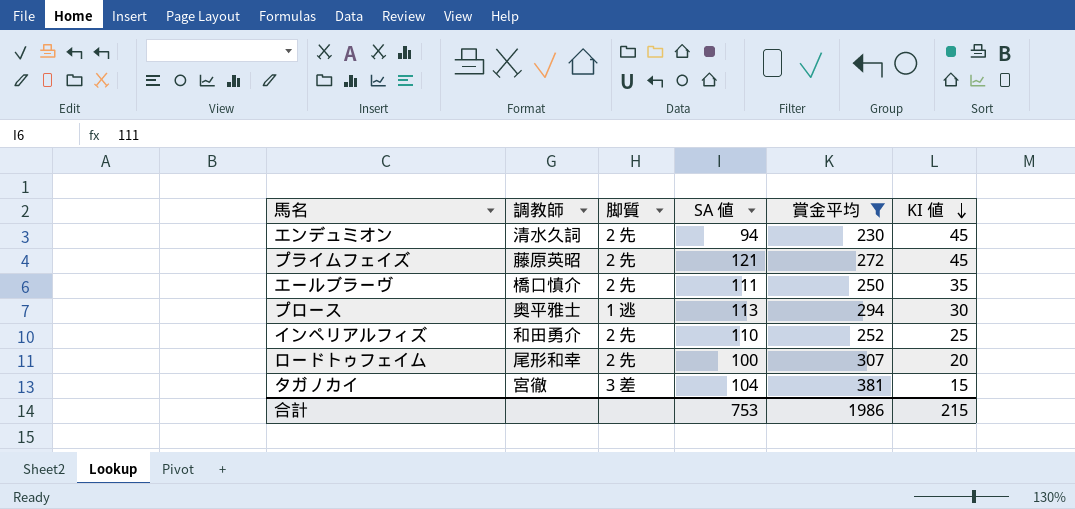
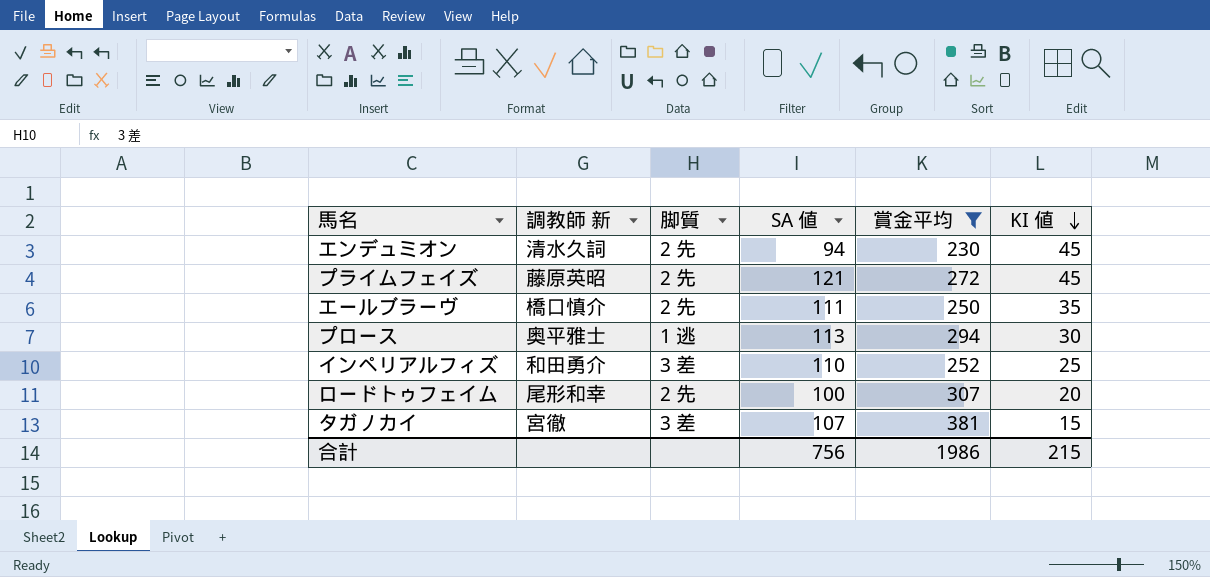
column name: 調教師 -> 調教師 新
インペリアルフィズ | 脚質: 2 先 -> 3 差
タガノカイ | SA 値: 104 -> 107
合計 | SA 値: 753 -> 756

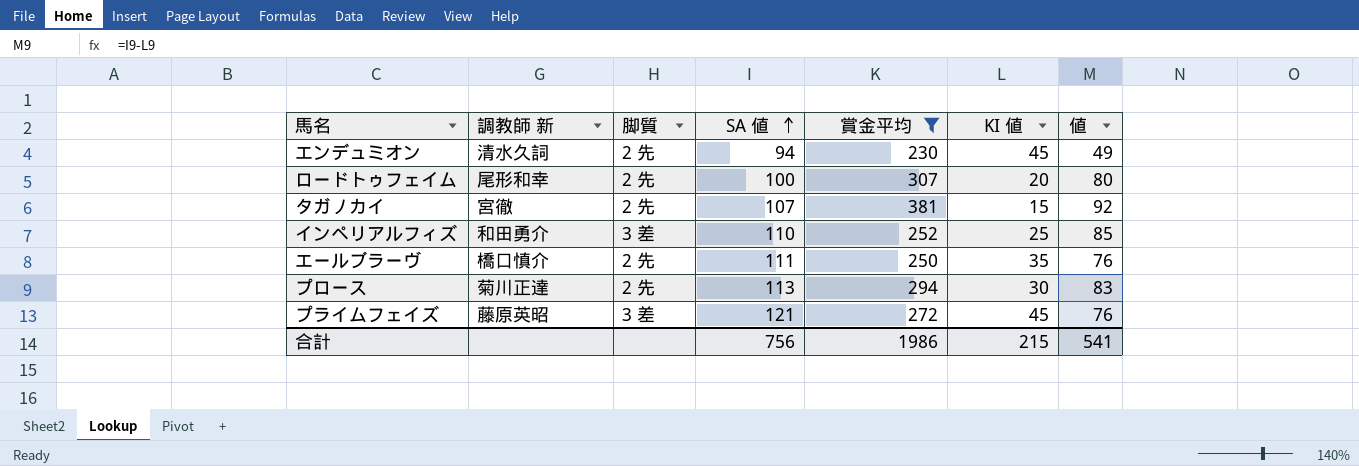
row order: KI 値 descending -> SA 値 ascending
column 値 | formula: none -> [SA 値] - [KI 値]
タガノカイ | 脚質: 3 差 -> 2 先
プロース | 調教師 新: 奥平雅士 -> 菊川正達
プロース | 脚質: 1 逃 -> 2 先
プライムフェイズ | 脚質: 2 先 -> 3 差

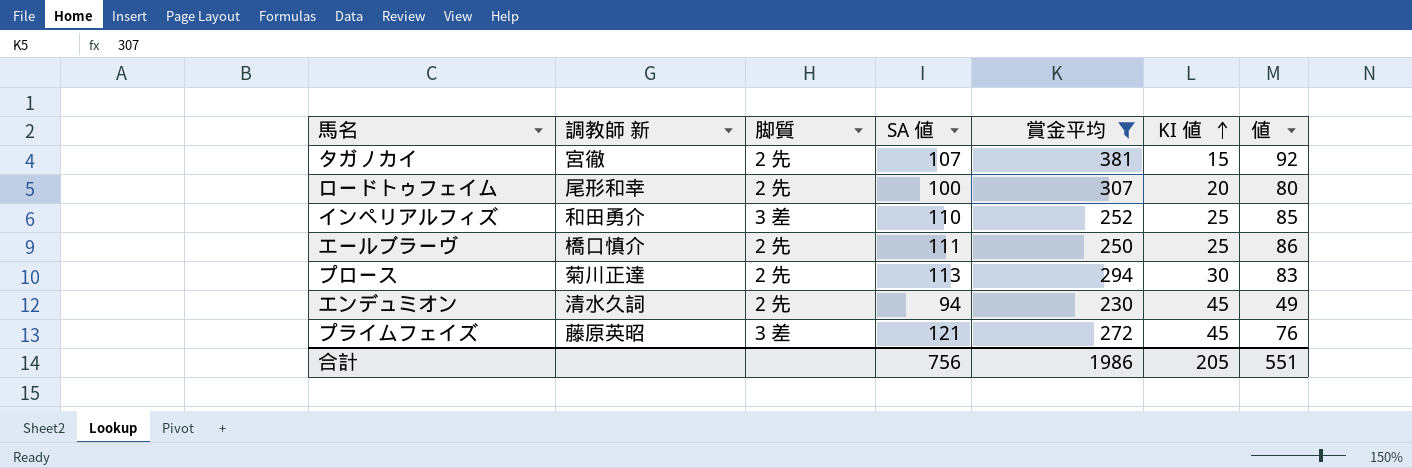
row order: SA 値 ascending -> KI 値 ascending
エールブラーヴ | KI 値: 35 -> 25
エールブラーヴ | 値: 76 -> 86
合計 | KI 値: 215 -> 205
合計 | 値: 541 -> 551

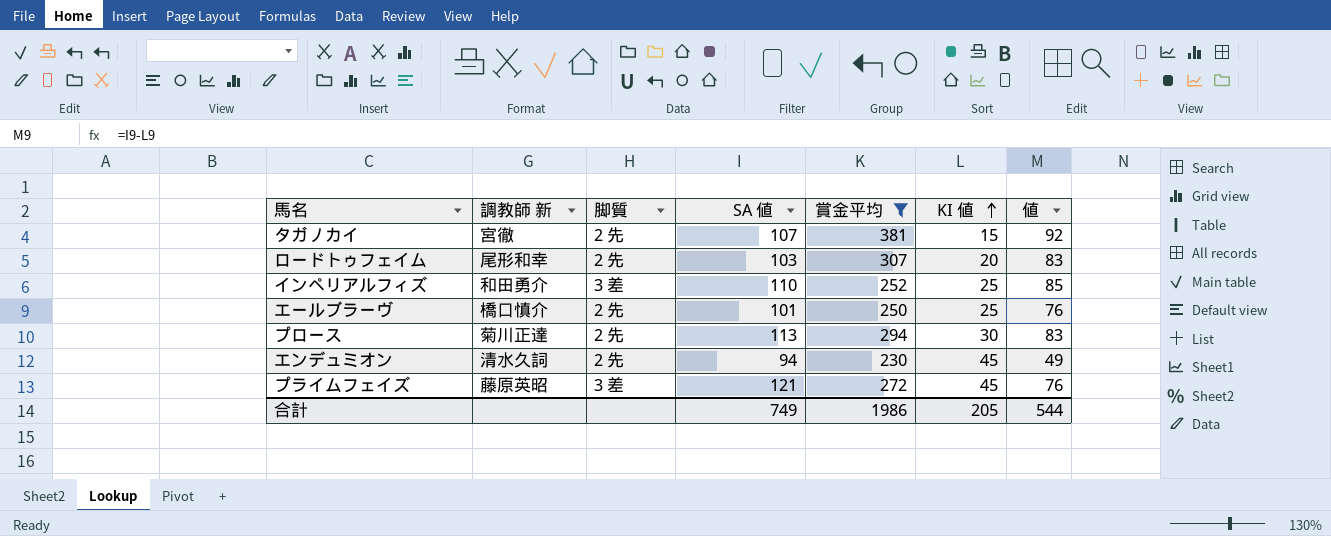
ロードトゥフェイム | SA 値: 100 -> 103
ロードトゥフェイム | 値: 80 -> 83
エールブラーヴ | SA 値: 111 -> 101
エールブラーヴ | 値: 86 -> 76
合計 | SA 値: 756 -> 749
合計 | 値: 551 -> 544

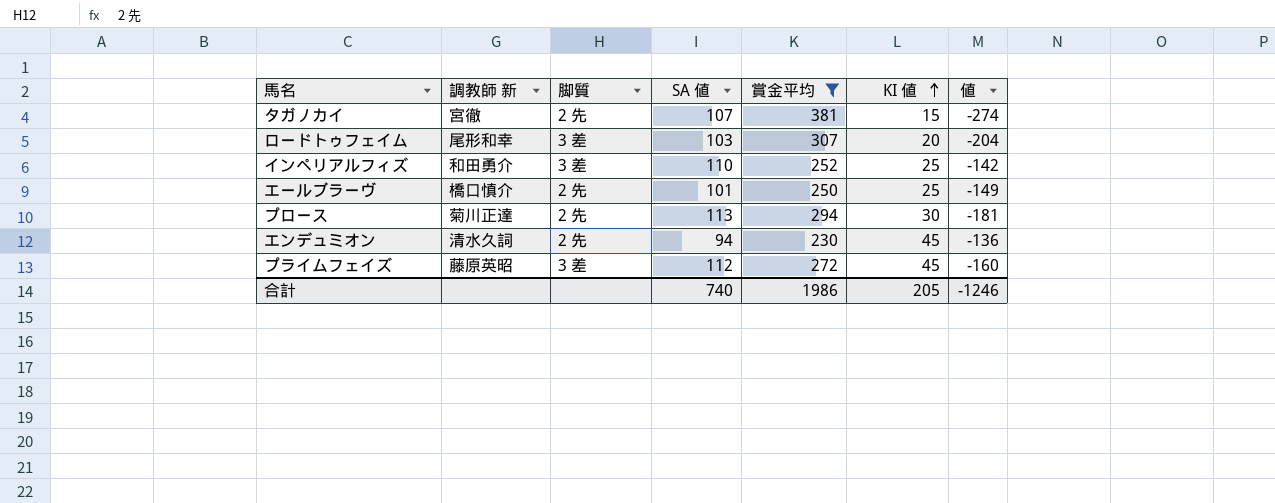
column 値 | formula: [SA 値] - [KI 値] -> [SA 値] - [賞金平均]
ロードトゥフェイム | 脚質: 2 先 -> 3 差
プライムフェイズ | SA 値: 121 -> 112
合計 | SA 値: 749 -> 740
合計 | 値: 544 -> -1246

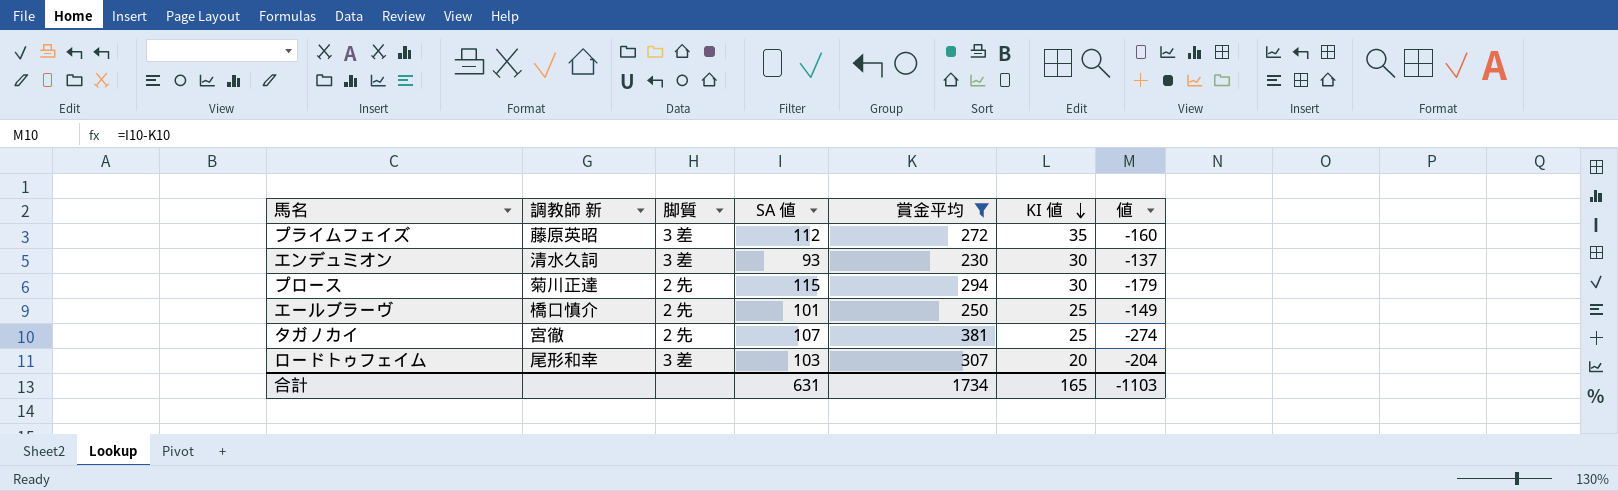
row order: KI 値 ascending -> KI 値 descending
row インペリアルフィズ: 和田勇介 | 3 差 | 110 | 252 | 25 | -142 -> none
プライムフェイズ | KI 値: 45 -> 35
エンデュミオン | 脚質: 2 先 -> 3 差
エンデュミオン | SA 値: 94 -> 93
エンデュミオン | KI 値: 45 -> 30
エンデュミオン | 値: -136 -> -137
プロース | SA 値: 113 -> 115
プロース | 値: -181 -> -179
タガノカイ | KI 値: 15 -> 25
合計 | SA 値: 740 -> 631
合計 | 賞金平均: 1986 -> 1734
合計 | KI 値: 205 -> 165
合計 | 値: -1246 -> -1103

